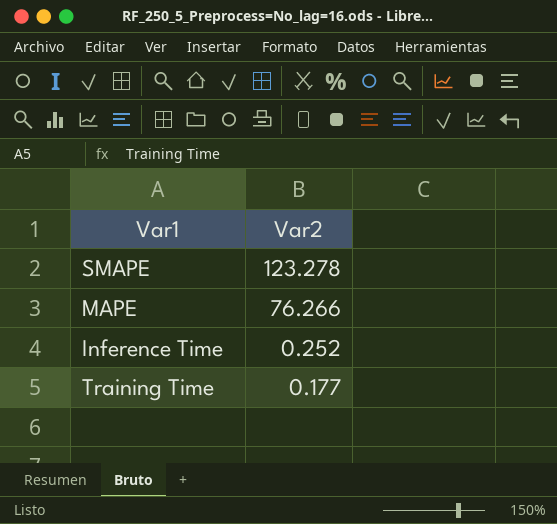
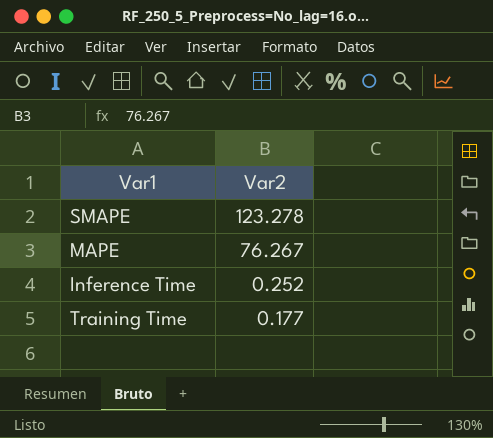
MAPE | Var2: 76.266 -> 76.267

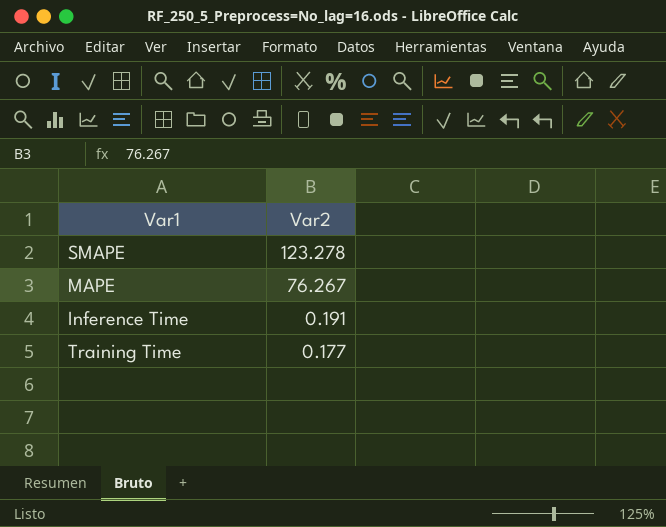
Inference Time | Var2: 0.252 -> 0.191

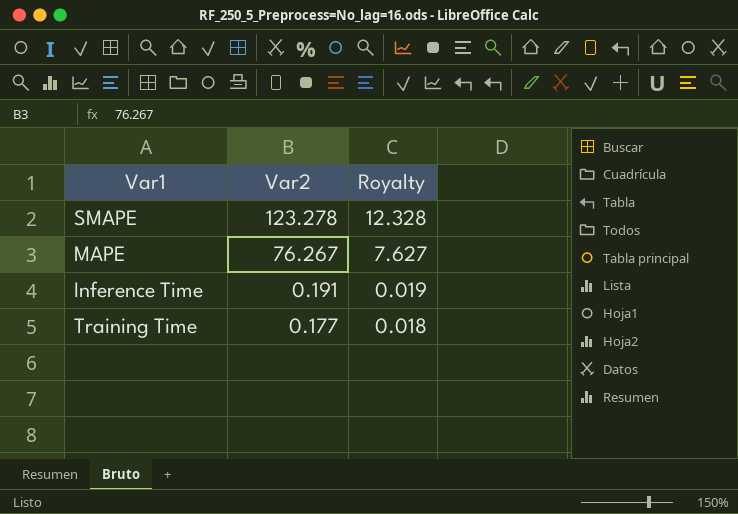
column Royalty | formula: none -> [Var2] * 0.1

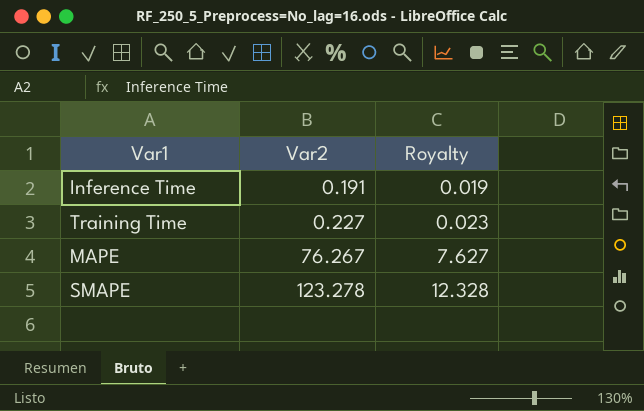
row order: Var2 descending -> Var2 ascending
Training Time | Var2: 0.177 -> 0.227
Training Time | Royalty: 0.018 -> 0.023

